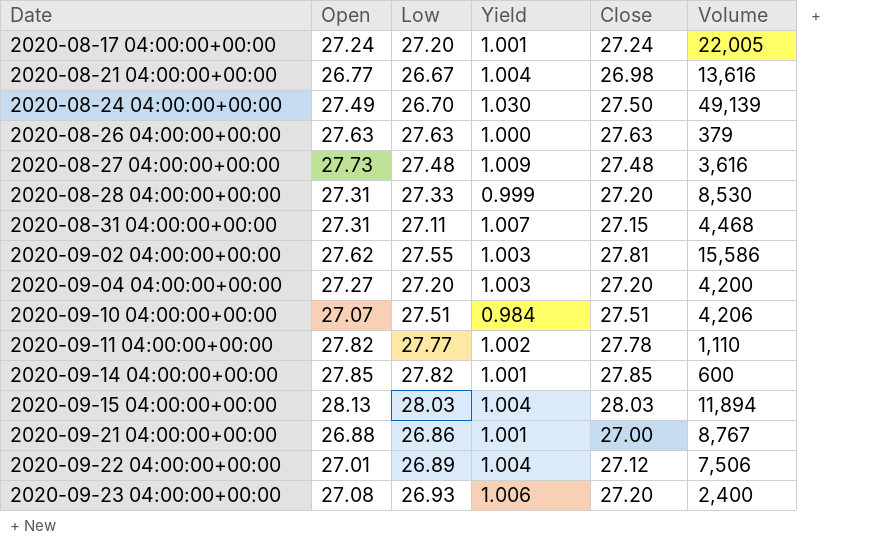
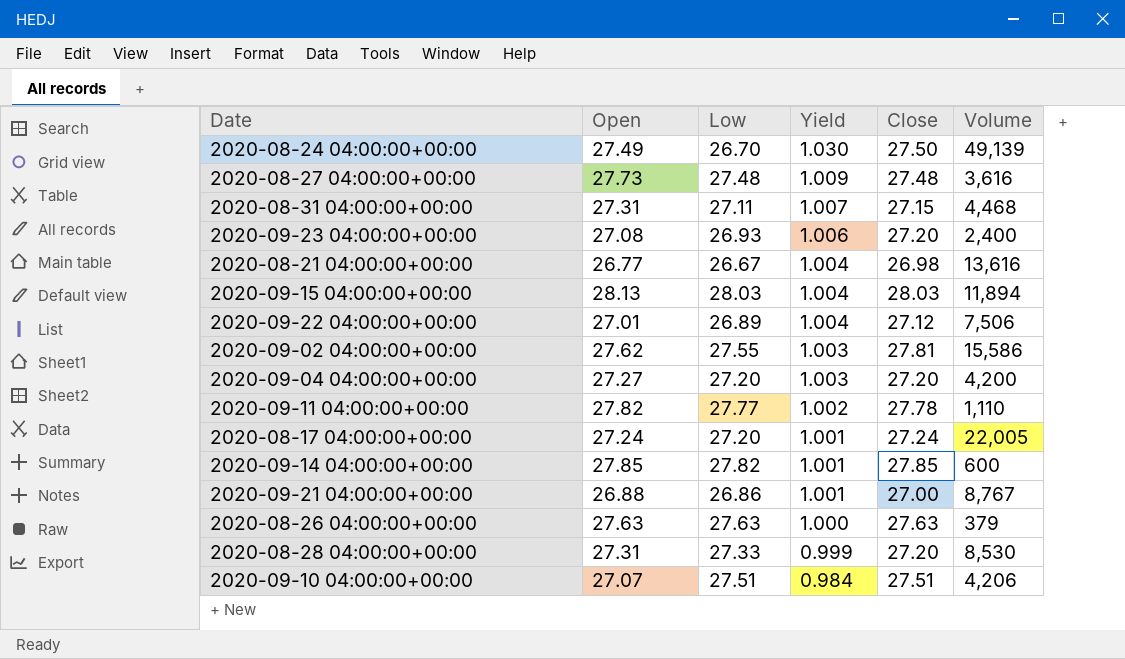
row order: Date ascending -> Yield descending

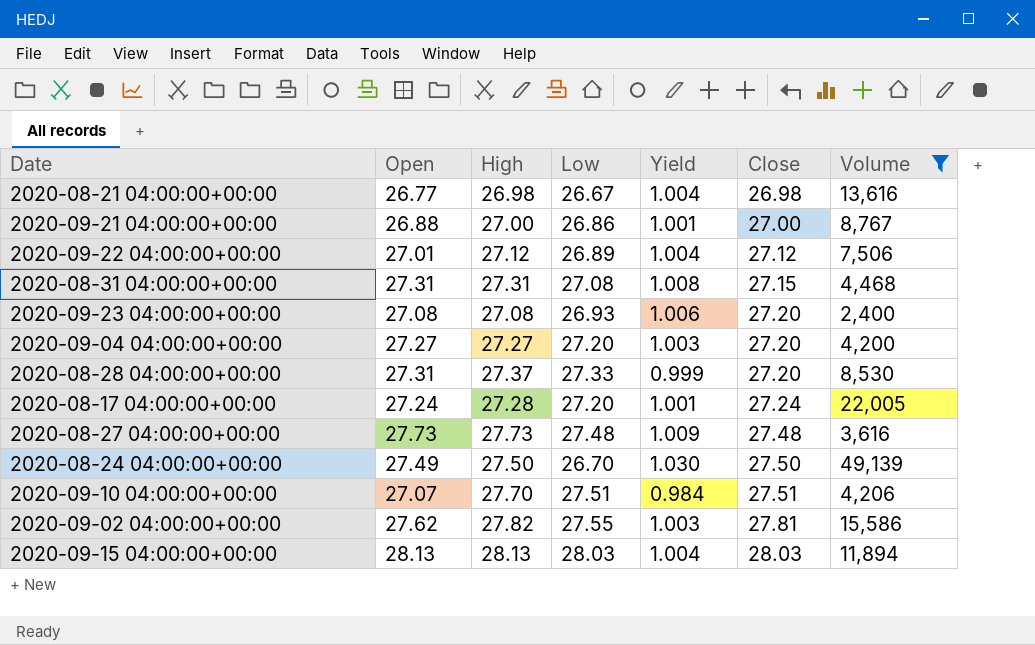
filter: none -> Volume >= 2,400
row order: Yield descending -> Close ascending
column High | position: none -> 3
2020-08-31 04:00:00+00:00 | Low: 27.11 -> 27.08
2020-08-31 04:00:00+00:00 | Yield: 1.007 -> 1.008

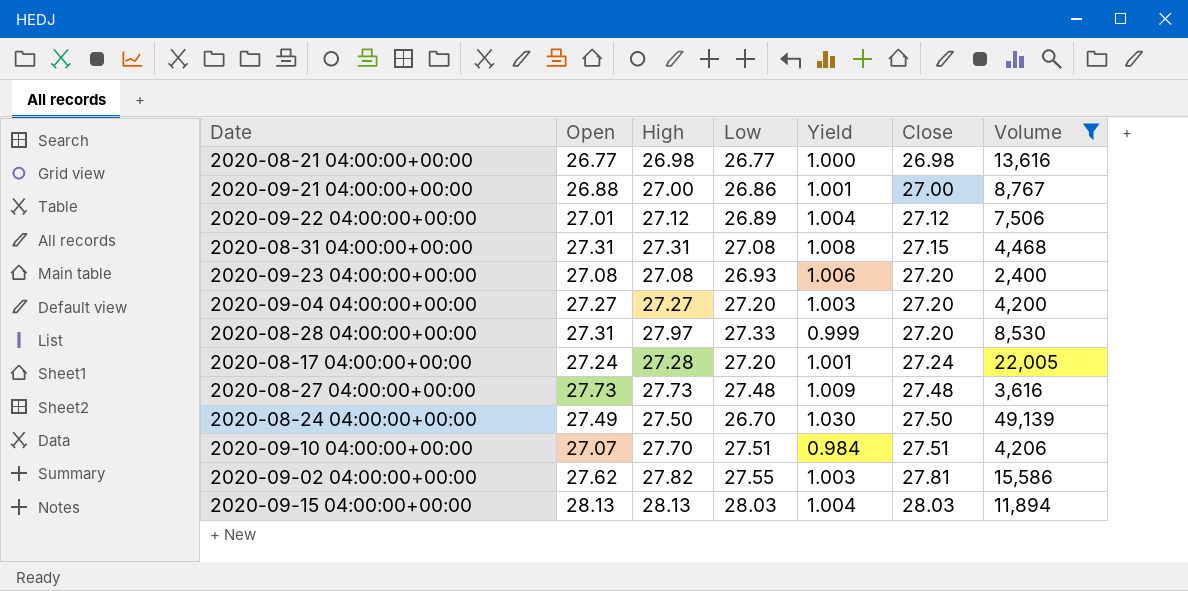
2020-08-21 04:00:00+00:00 | Low: 26.67 -> 26.77
2020-08-21 04:00:00+00:00 | Yield: 1.004 -> 1.000
2020-08-28 04:00:00+00:00 | High: 27.37 -> 27.97

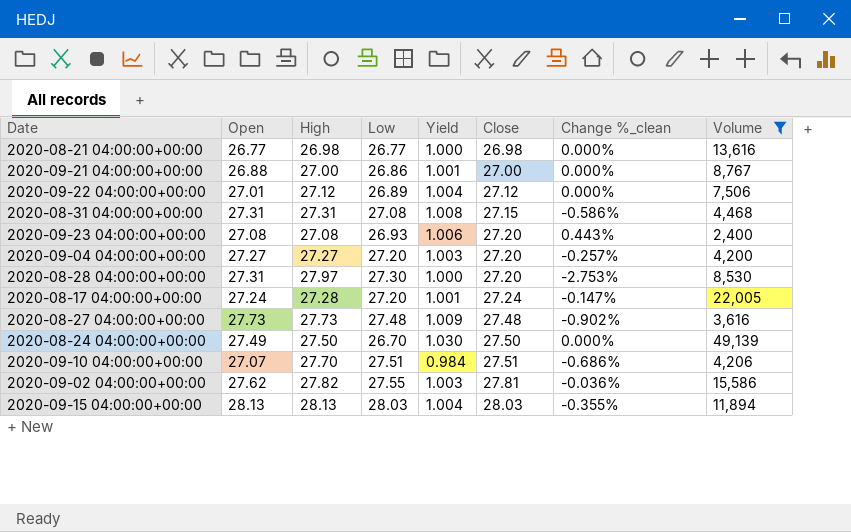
column Change %_clean | formula: none -> ([Close] - [High]) / [High]
2020-08-28 04:00:00+00:00 | Low: 27.33 -> 27.30
2020-08-28 04:00:00+00:00 | Yield: 0.999 -> 1.000

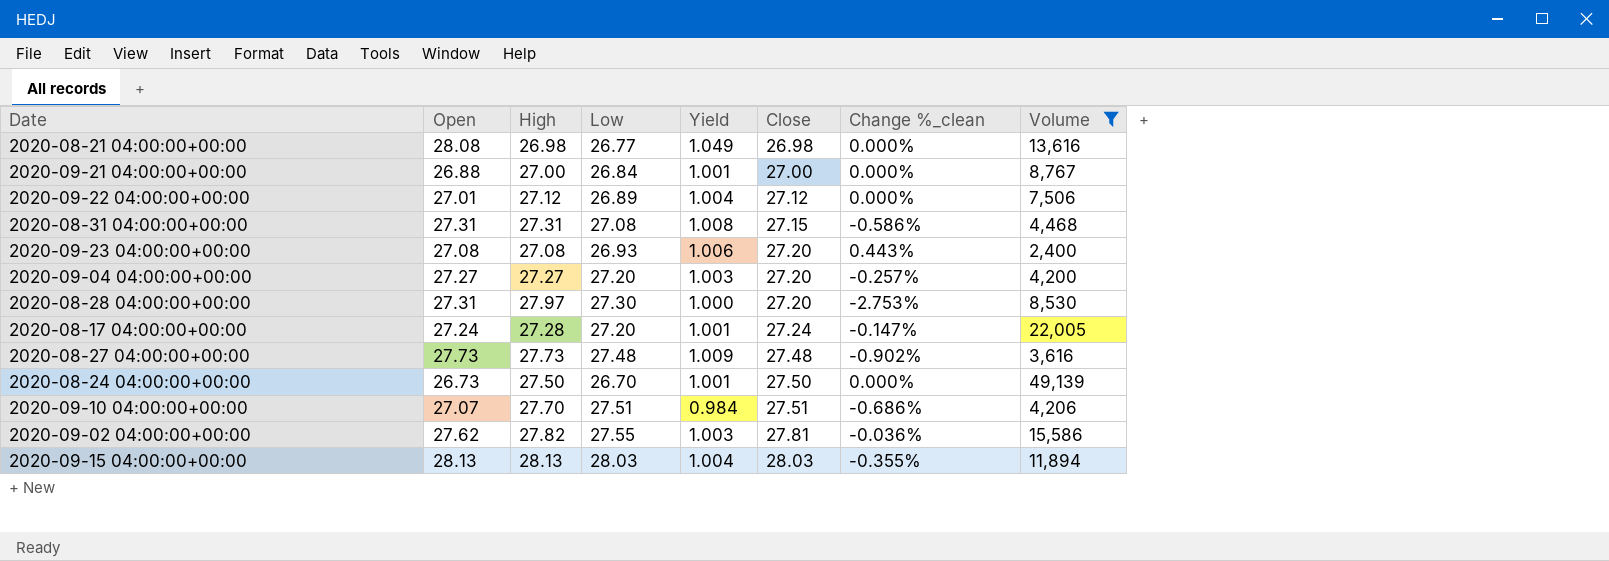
2020-08-21 04:00:00+00:00 | Open: 26.77 -> 28.08
2020-08-21 04:00:00+00:00 | Yield: 1.000 -> 1.049
2020-09-21 04:00:00+00:00 | Low: 26.86 -> 26.84
2020-08-24 04:00:00+00:00 | Open: 27.49 -> 26.73
2020-08-24 04:00:00+00:00 | Yield: 1.030 -> 1.001

